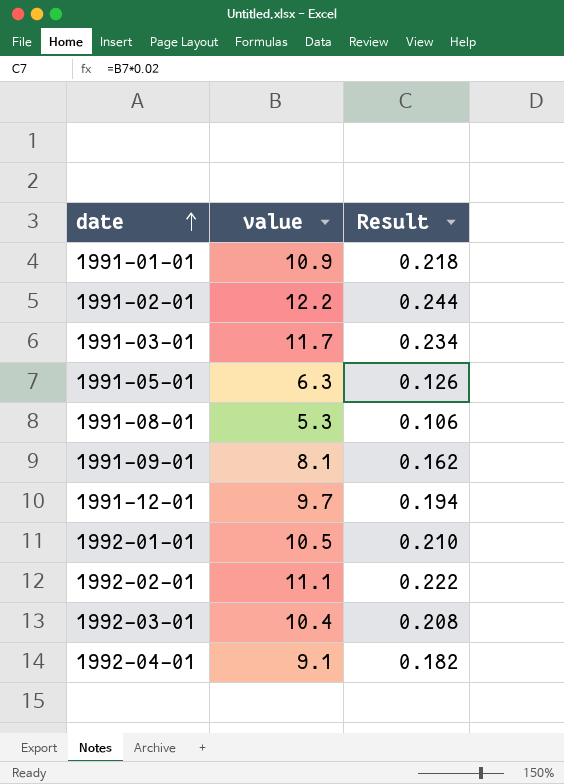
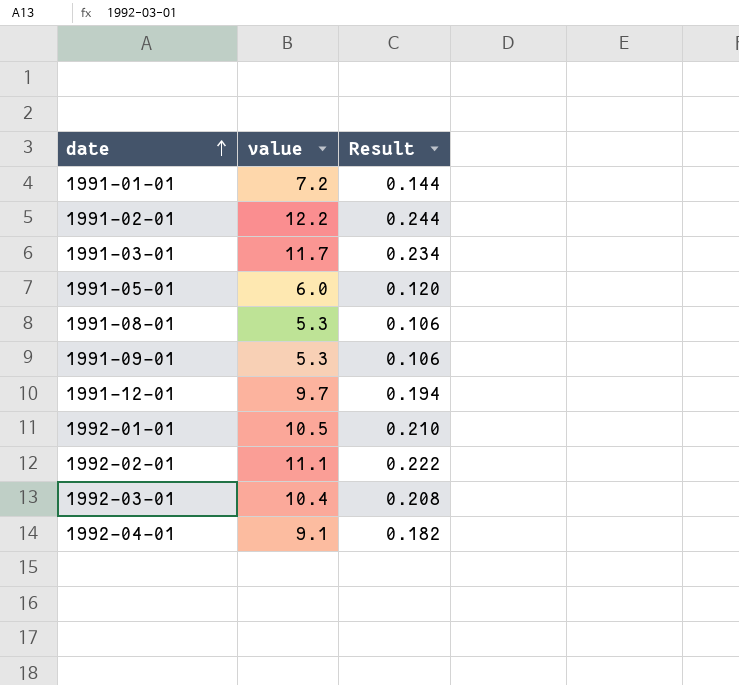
1991-01-01 | value: 10.9 -> 7.2
1991-01-01 | Result: 0.218 -> 0.144
1991-05-01 | value: 6.3 -> 6.0
1991-05-01 | Result: 0.126 -> 0.120
1991-09-01 | value: 8.1 -> 5.3
1991-09-01 | Result: 0.162 -> 0.106

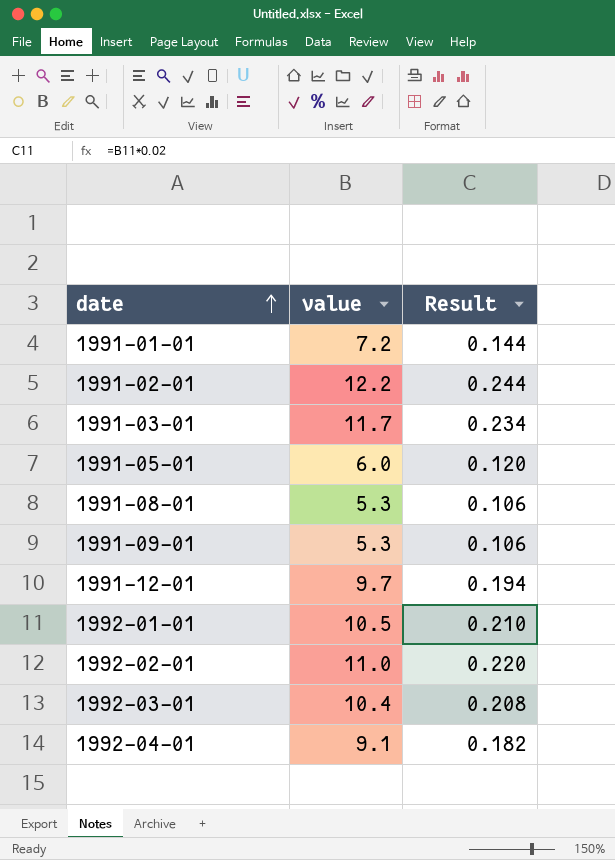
1992-02-01 | value: 11.1 -> 11.0
1992-02-01 | Result: 0.222 -> 0.220

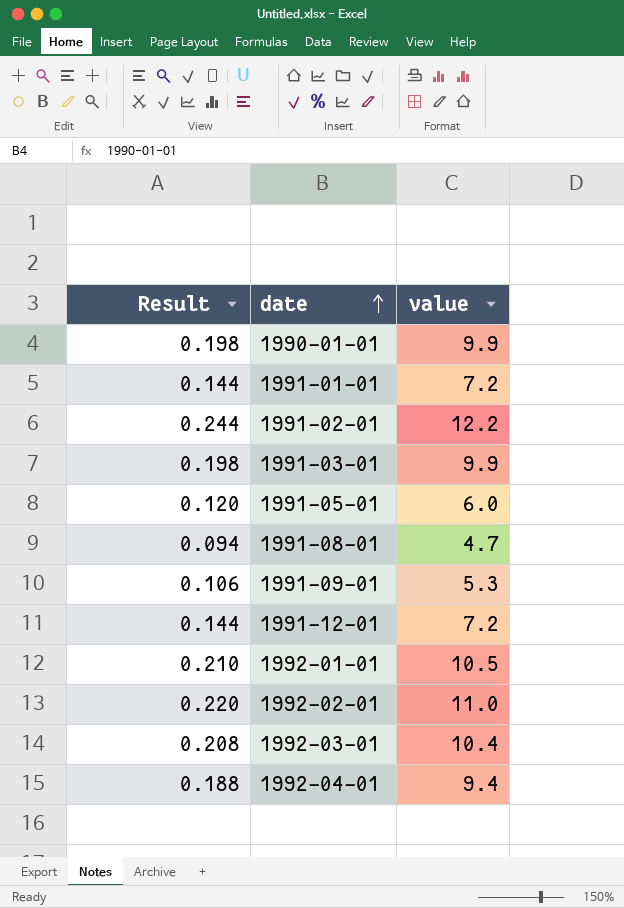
column Result | position: 3 -> 1
row 1990-01-01: none -> 0.198 | 9.9
1991-03-01 | Result: 0.234 -> 0.198
1991-03-01 | value: 11.7 -> 9.9
1991-08-01 | Result: 0.106 -> 0.094
1991-08-01 | value: 5.3 -> 4.7
1991-12-01 | Result: 0.194 -> 0.144
1991-12-01 | value: 9.7 -> 7.2
1992-04-01 | Result: 0.182 -> 0.188
1992-04-01 | value: 9.1 -> 9.4

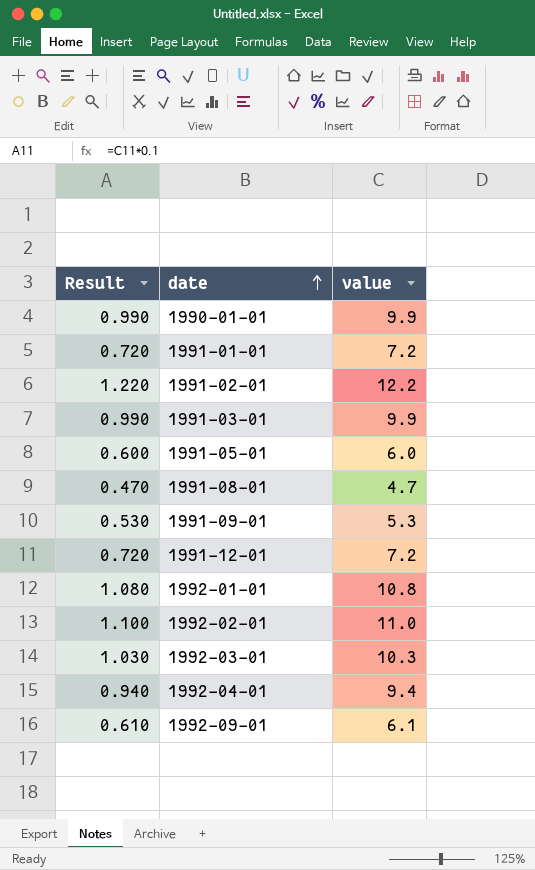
column Result | formula: [value] * 0.02 -> [value] * 0.1
1992-01-01 | value: 10.5 -> 10.8
1992-03-01 | value: 10.4 -> 10.3
row 1992-09-01: none -> 0.610 | 6.1

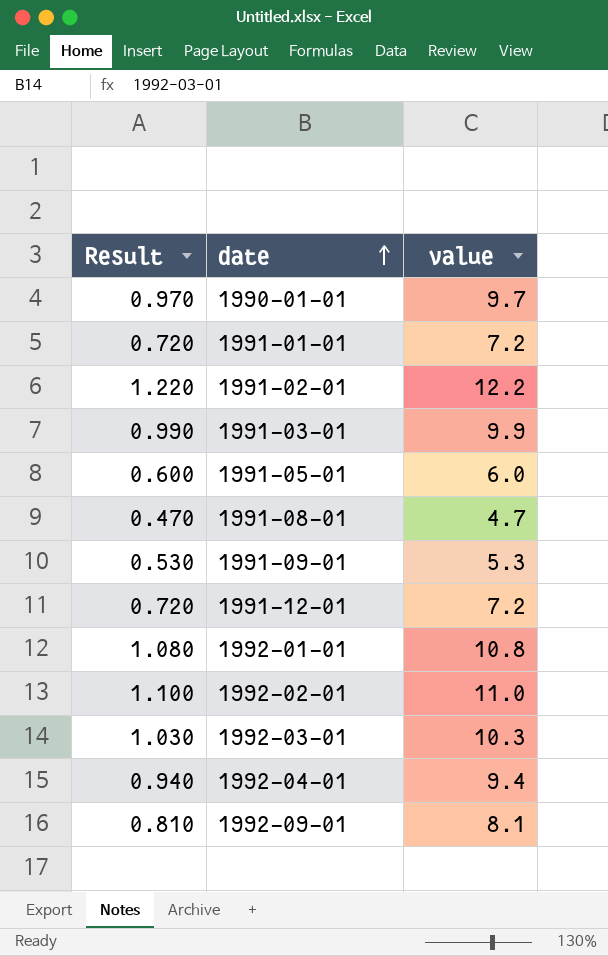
1990-01-01 | Result: 0.990 -> 0.970
1990-01-01 | value: 9.9 -> 9.7
1992-09-01 | Result: 0.610 -> 0.810
1992-09-01 | value: 6.1 -> 8.1

